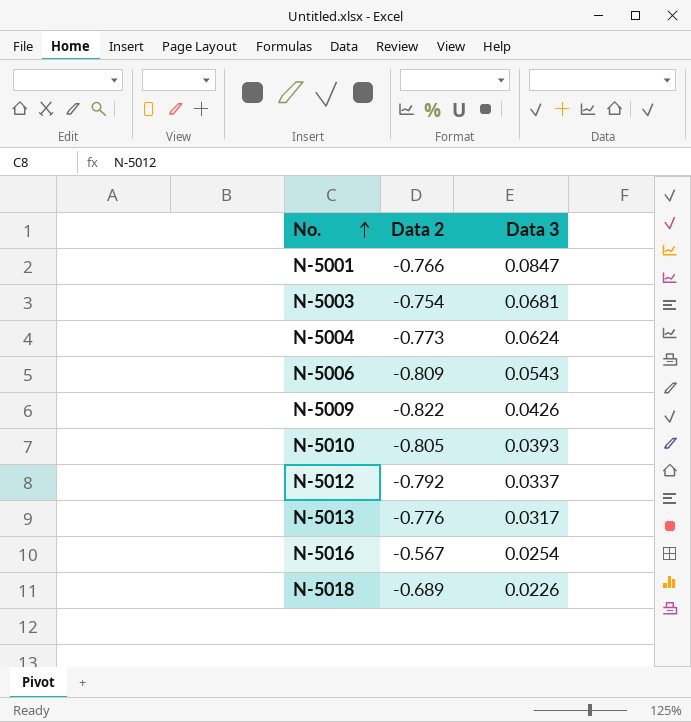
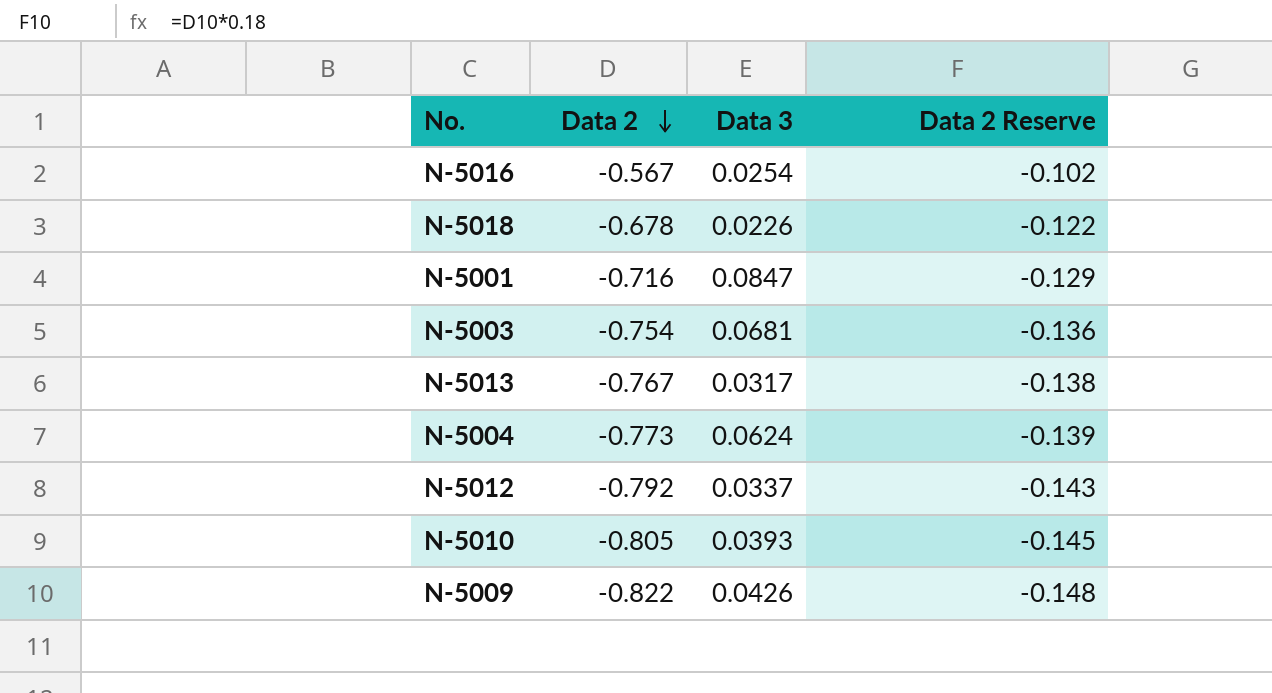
row order: No. ascending -> Data 2 descending
column Data 2 Reserve | formula: none -> [Data 2] * 0.18
row N-5006: -0.809 | 0.0543 -> none
N-5018 | Data 2: -0.689 -> -0.678
N-5001 | Data 2: -0.766 -> -0.716
N-5013 | Data 2: -0.776 -> -0.767

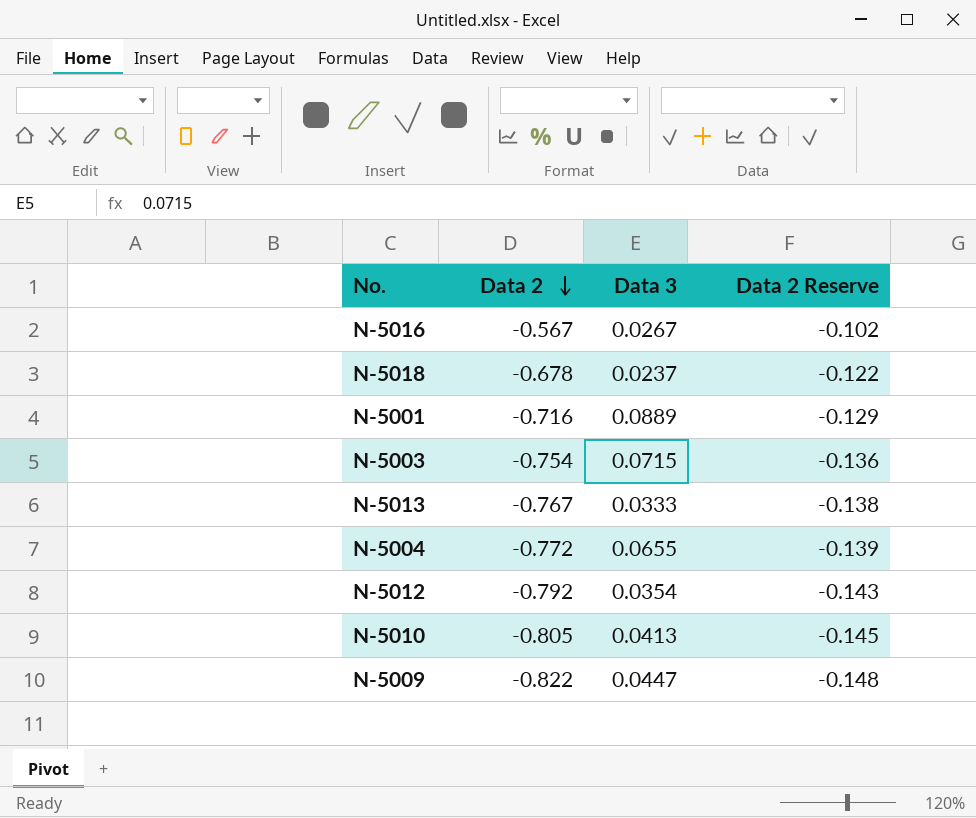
N-5016 | Data 3: 0.0254 -> 0.0267
N-5018 | Data 3: 0.0226 -> 0.0237
N-5001 | Data 3: 0.0847 -> 0.0889
N-5003 | Data 3: 0.0681 -> 0.0715
N-5013 | Data 3: 0.0317 -> 0.0333
N-5004 | Data 2: -0.773 -> -0.772
N-5004 | Data 3: 0.0624 -> 0.0655
N-5012 | Data 3: 0.0337 -> 0.0354
N-5010 | Data 3: 0.0393 -> 0.0413
N-5009 | Data 3: 0.0426 -> 0.0447

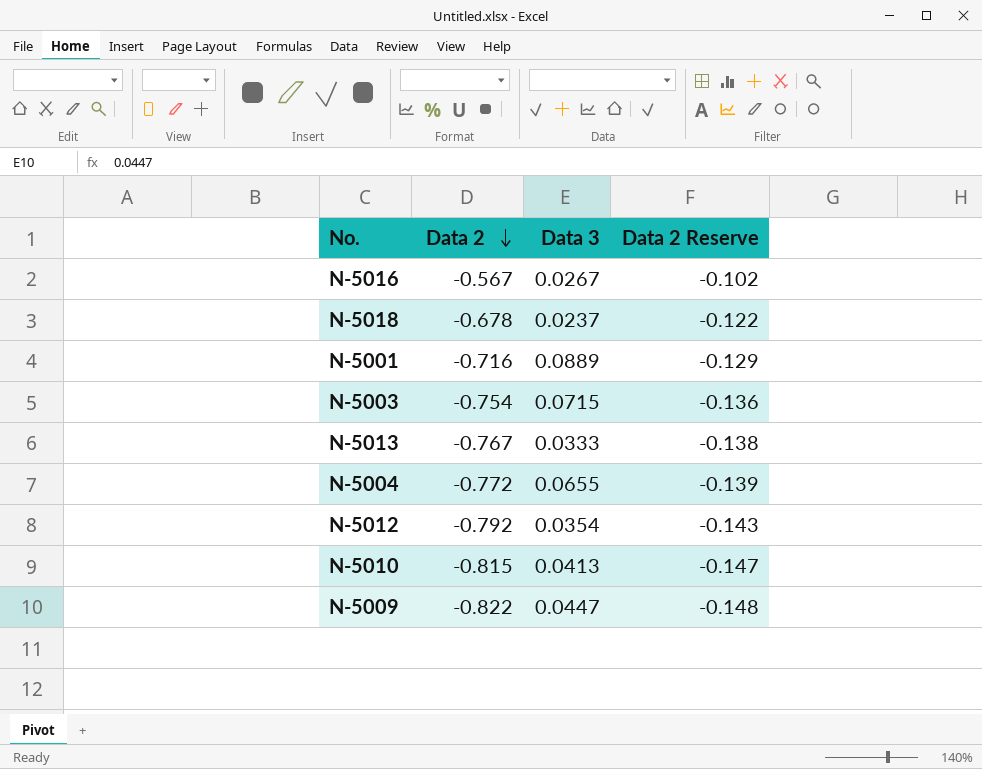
N-5010 | Data 2: -0.805 -> -0.815
N-5010 | Data 2 Reserve: -0.145 -> -0.147

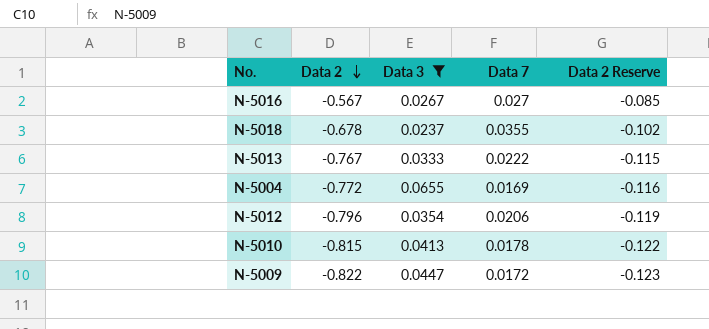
filter: none -> Data 3 <= 0.0655
column Data 7 | position: none -> 4
column Data 2 Reserve | formula: [Data 2] * 0.18 -> [Data 2] * 0.15
N-5012 | Data 2: -0.792 -> -0.796

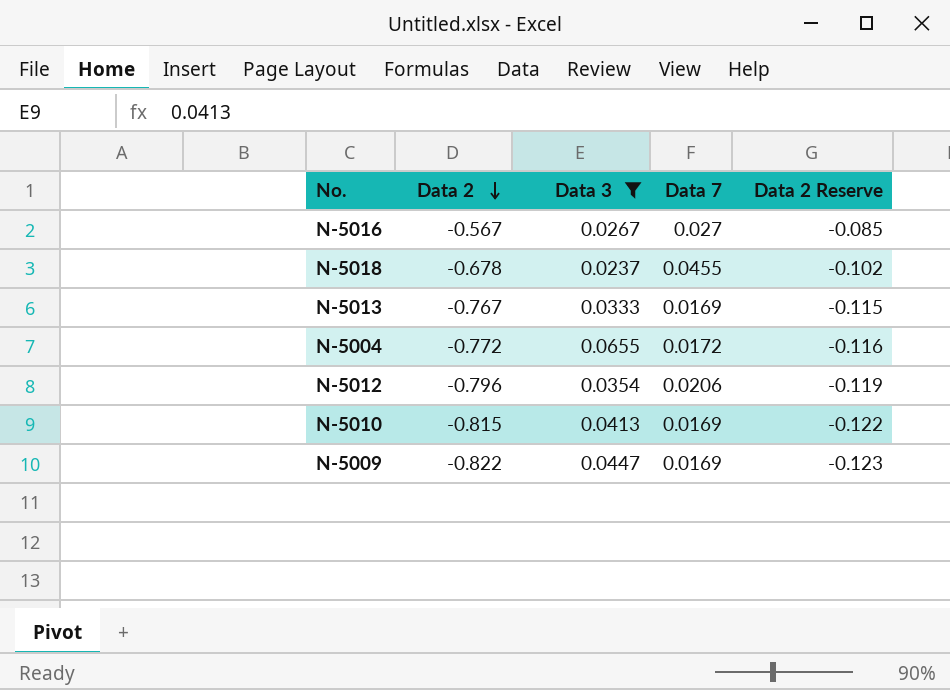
N-5018 | Data 7: 0.0355 -> 0.0455
N-5013 | Data 7: 0.0222 -> 0.0169
N-5004 | Data 7: 0.0169 -> 0.0172
N-5010 | Data 7: 0.0178 -> 0.0169
N-5009 | Data 7: 0.0172 -> 0.0169

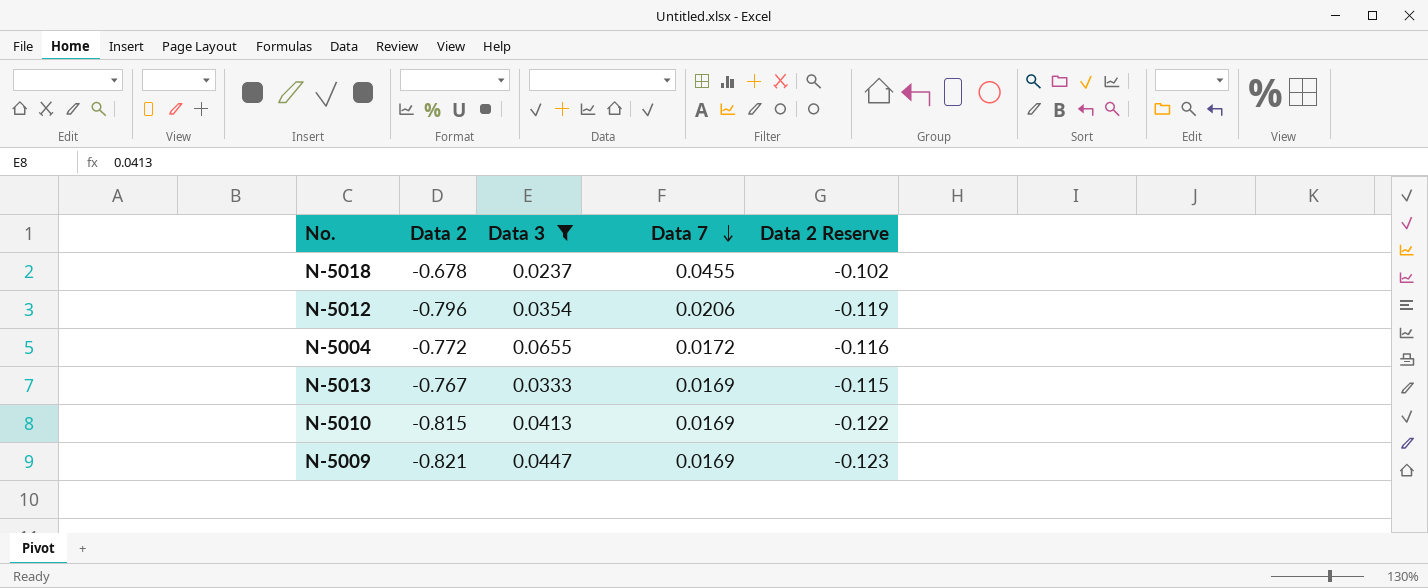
row order: Data 2 descending -> Data 7 descending
row N-5016: -0.567 | 0.0267 | 0.027 | -0.085 -> none
N-5009 | Data 2: -0.822 -> -0.821

